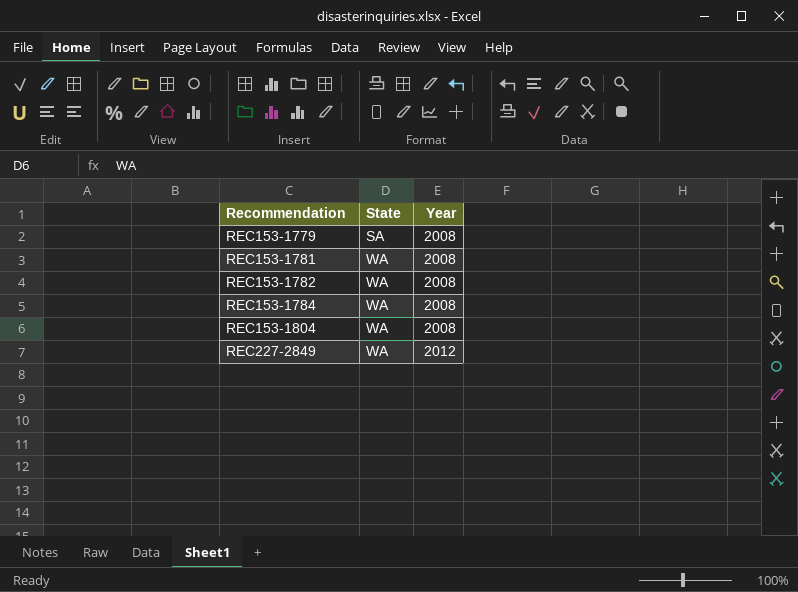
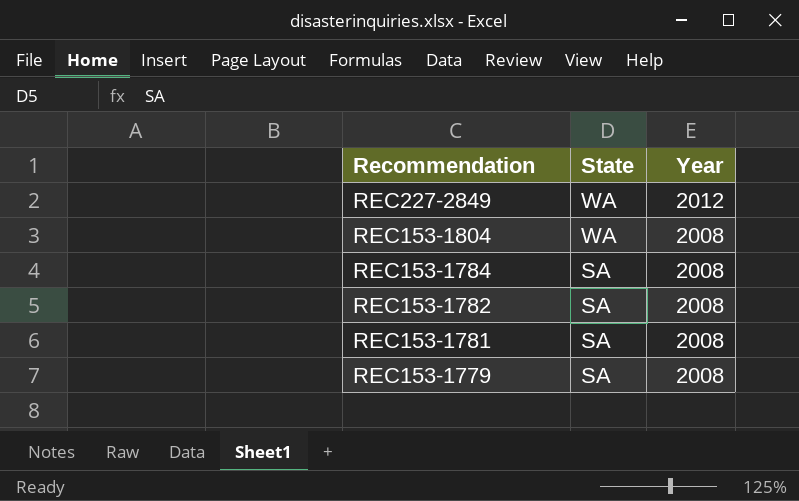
row order: Recommendation ascending -> Recommendation descending
REC153-1784 | State: WA -> SA
REC153-1782 | State: WA -> SA
REC153-1781 | State: WA -> SA

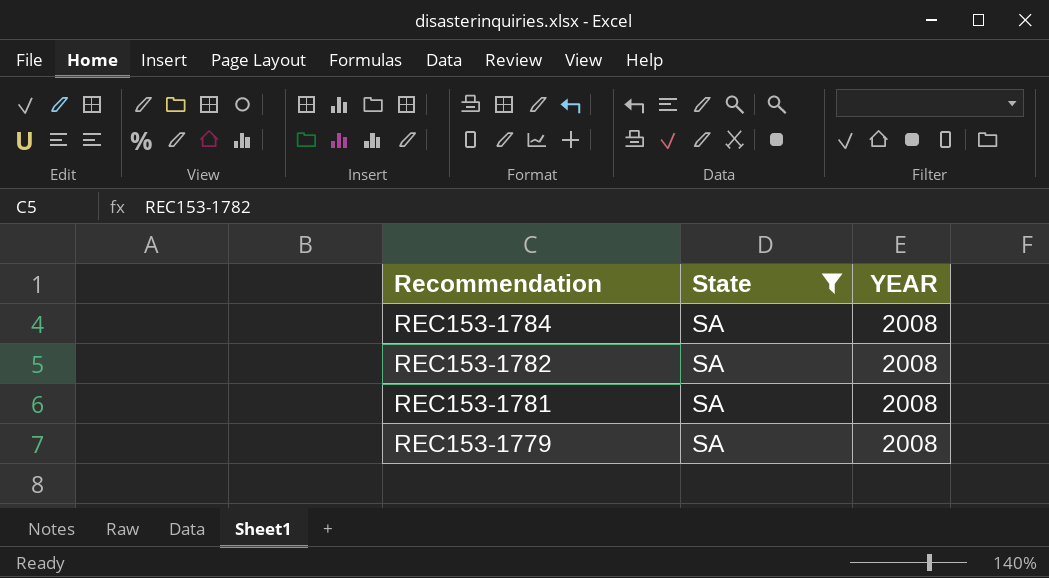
filter: none -> State = SA
column name: Year -> YEAR

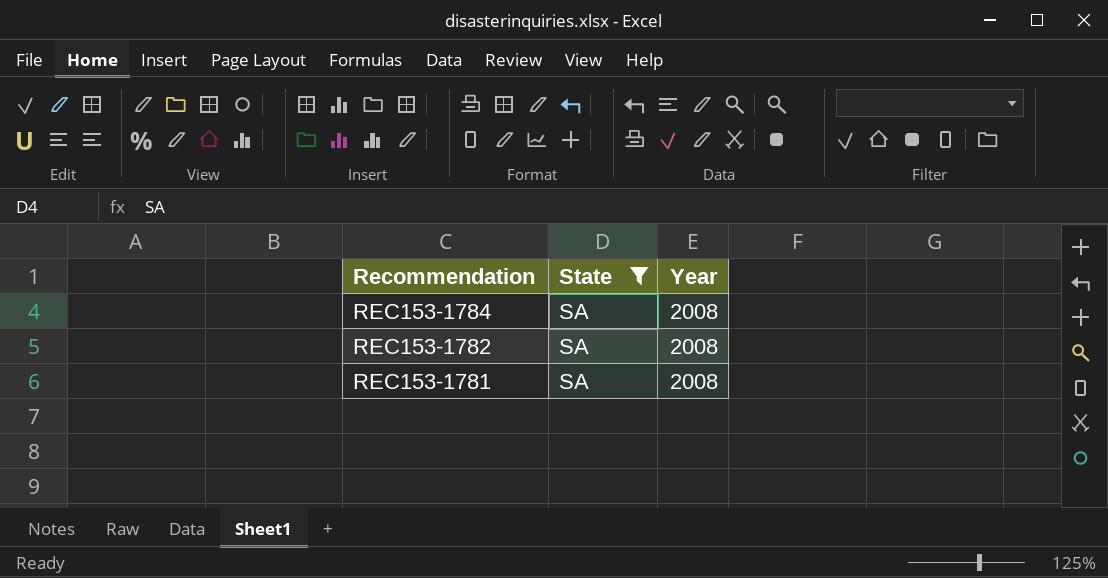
column name: YEAR -> Year
row REC153-1779: SA | 2008 -> none

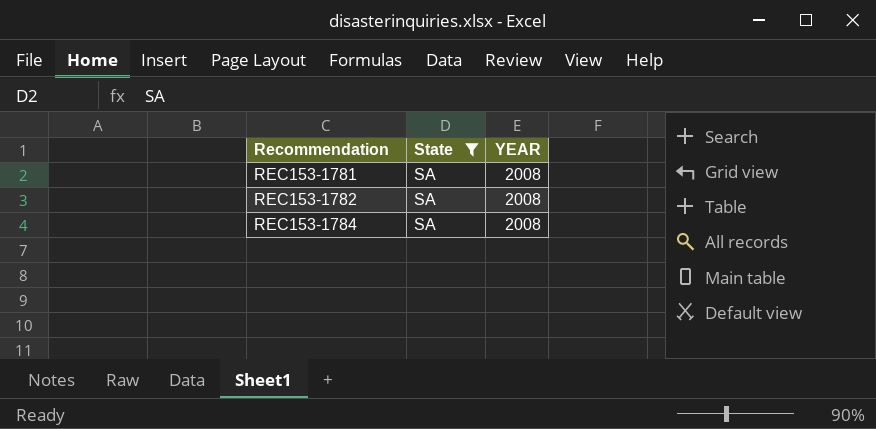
row order: Recommendation descending -> Recommendation ascending
column name: Year -> YEAR

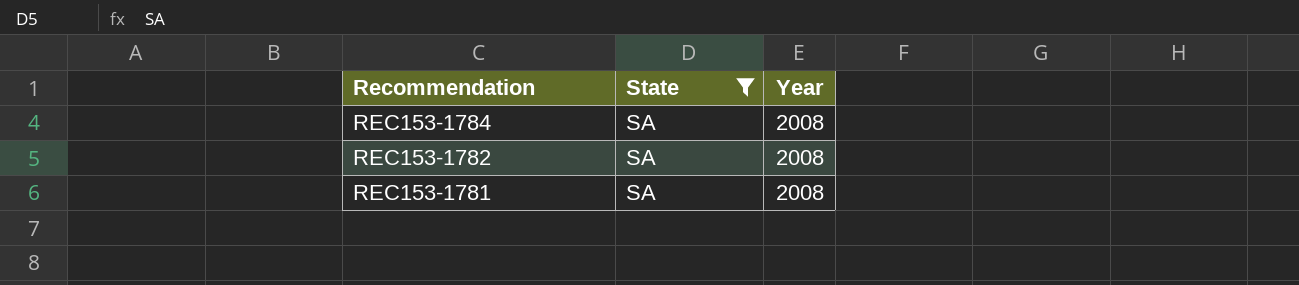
row order: Recommendation ascending -> Recommendation descending
column name: YEAR -> Year

